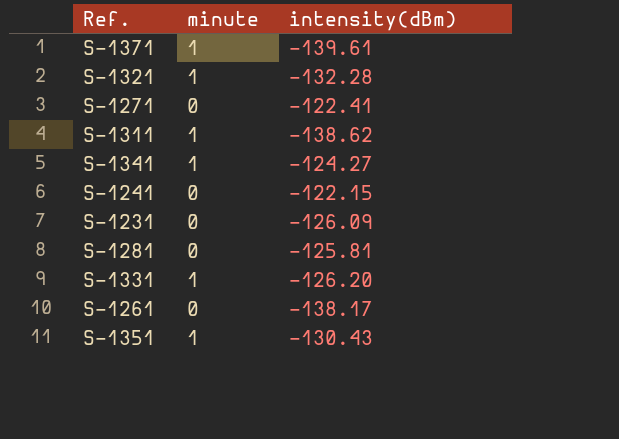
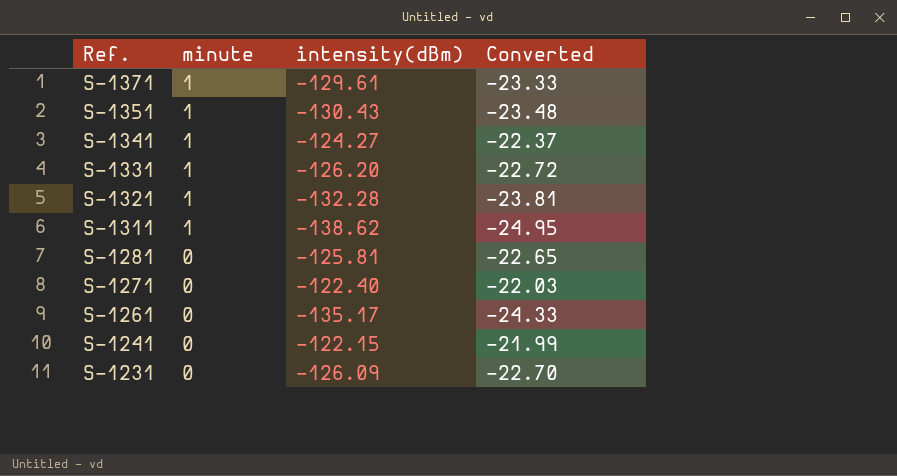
row order: none -> Ref. descending
column Converted | formula: none -> [intensity(dBm)] * 0.18
S-1371 | intensity(dBm): -139.61 -> -129.61
S-1271 | intensity(dBm): -122.41 -> -122.40
S-1261 | intensity(dBm): -138.17 -> -135.17

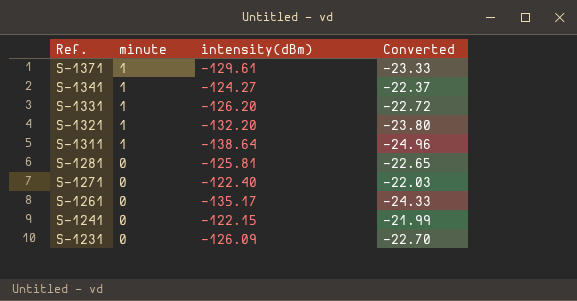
row S-1351: 1 | -130.43 | -23.48 -> none
S-1321 | intensity(dBm): -132.28 -> -132.20
S-1321 | Converted: -23.81 -> -23.80
S-1311 | intensity(dBm): -138.62 -> -138.64
S-1311 | Converted: -24.95 -> -24.96

